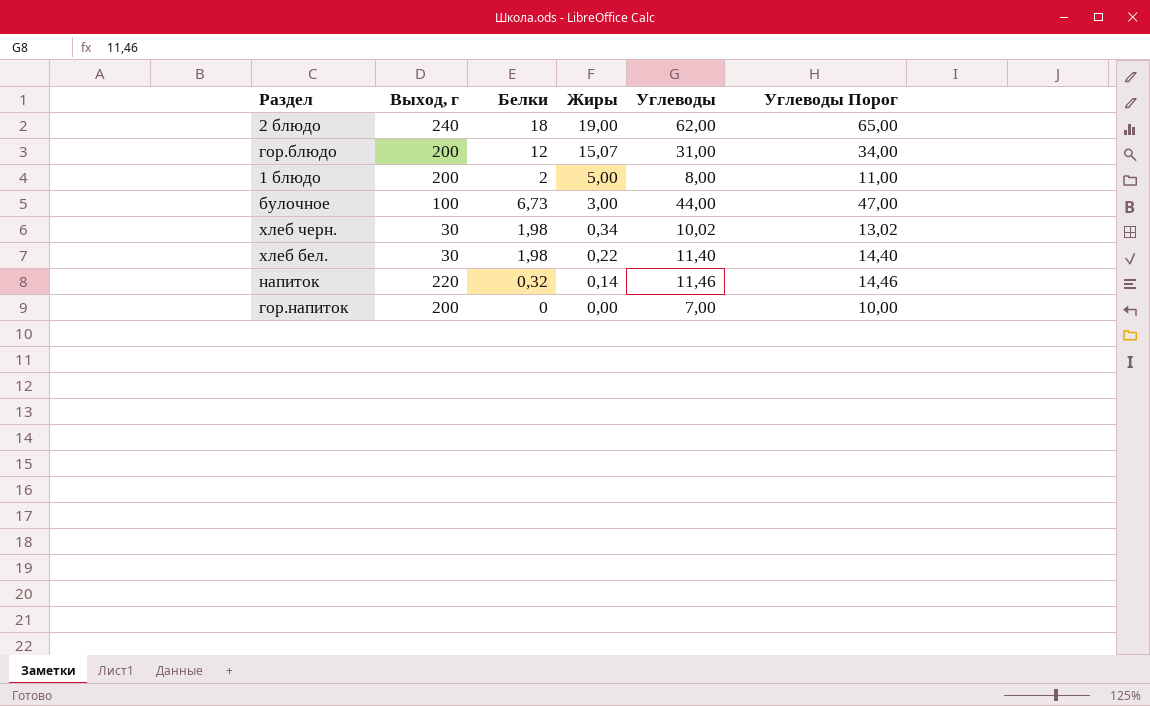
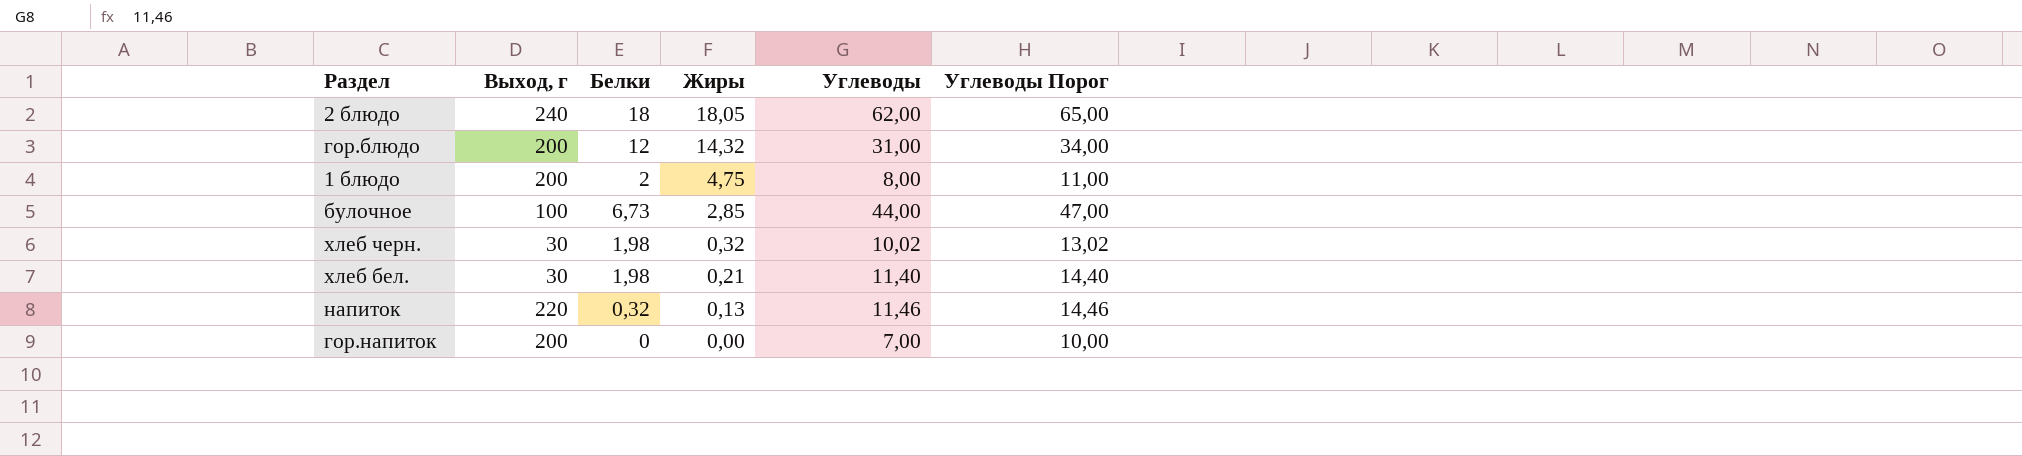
2 блюдо | Жиры: 19,00 -> 18,05
гор.блюдо | Жиры: 15,07 -> 14,32
1 блюдо | Жиры: 5,00 -> 4,75
булочное | Жиры: 3,00 -> 2,85
хлеб черн. | Жиры: 0,34 -> 0,32
хлеб бел. | Жиры: 0,22 -> 0,21
напиток | Жиры: 0,14 -> 0,13

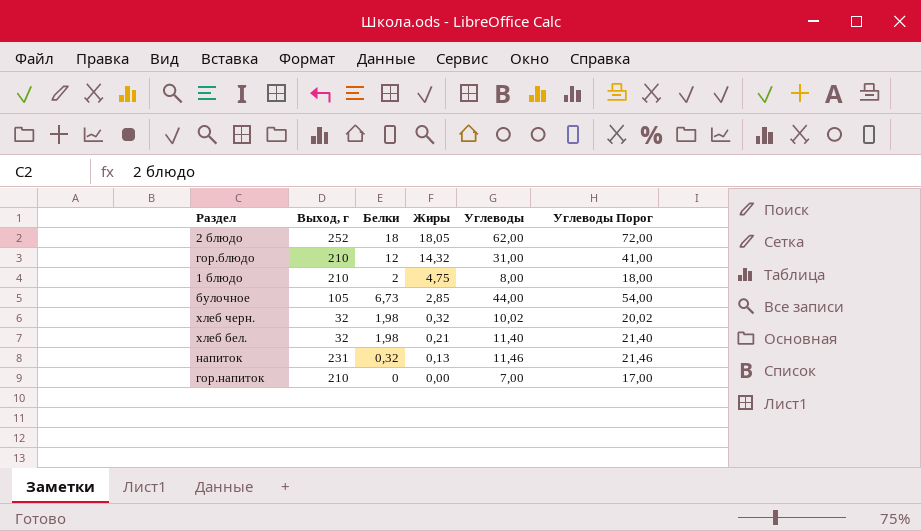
column Углеводы Порог | formula: [Углеводы] + 3 -> [Углеводы] + 10
2 блюдо | Выход, г: 240 -> 252
гор.блюдо | Выход, г: 200 -> 210
1 блюдо | Выход, г: 200 -> 210
булочное | Выход, г: 100 -> 105
хлеб черн. | Выход, г: 30 -> 32
хлеб бел. | Выход, г: 30 -> 32
напиток | Выход, г: 220 -> 231
гор.напиток | Выход, г: 200 -> 210

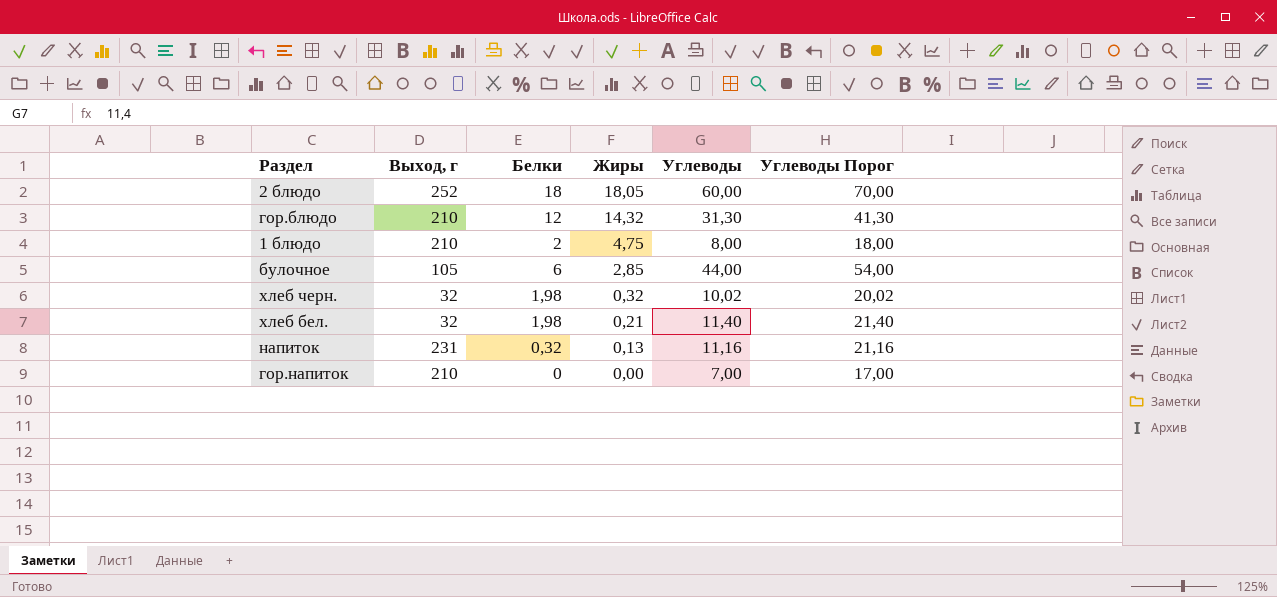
2 блюдо | Углеводы: 62,00 -> 60,00
2 блюдо | Углеводы Порог: 72,00 -> 70,00
гор.блюдо | Углеводы: 31,00 -> 31,30
гор.блюдо | Углеводы Порог: 41,00 -> 41,30
булочное | Белки: 6,73 -> 6
напиток | Углеводы: 11,46 -> 11,16
напиток | Углеводы Порог: 21,46 -> 21,16

